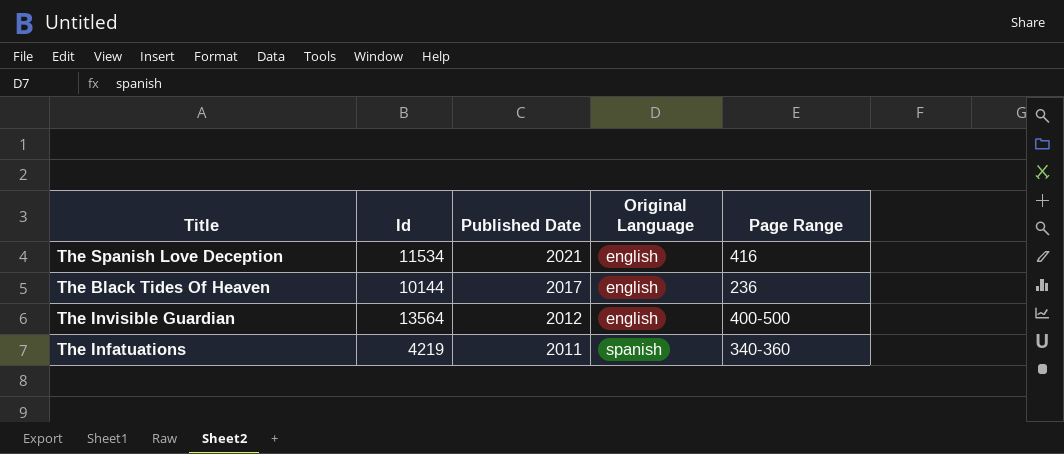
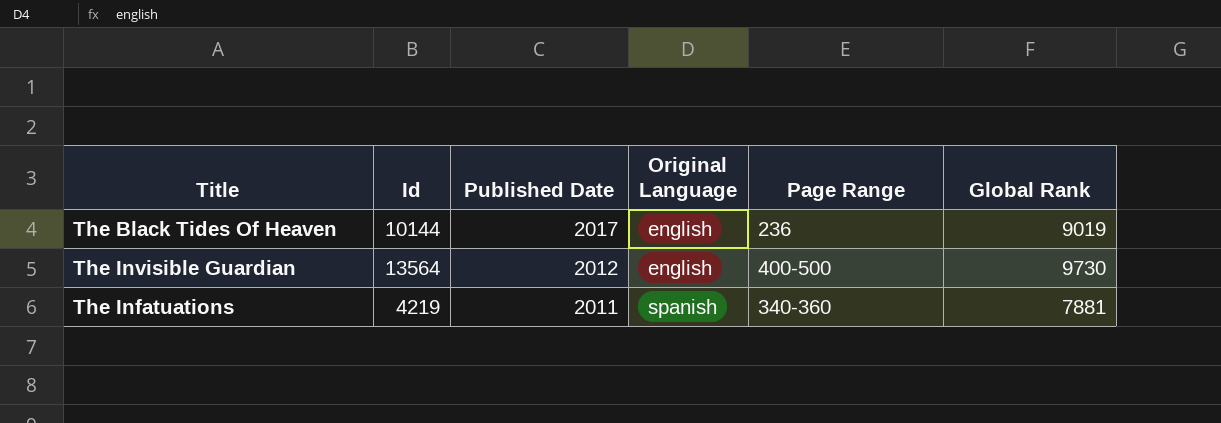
column Global Rank | position: none -> 6
row The Spanish Love Deception: 11534 | 2021 | english | 416 -> none

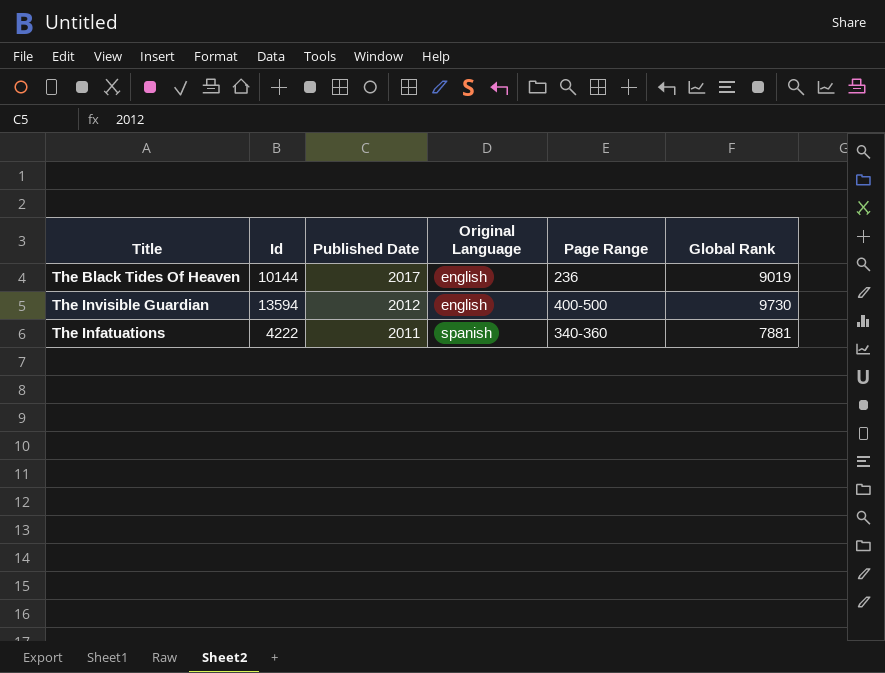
The Invisible Guardian | Id: 13564 -> 13594
The Infatuations | Id: 4219 -> 4222

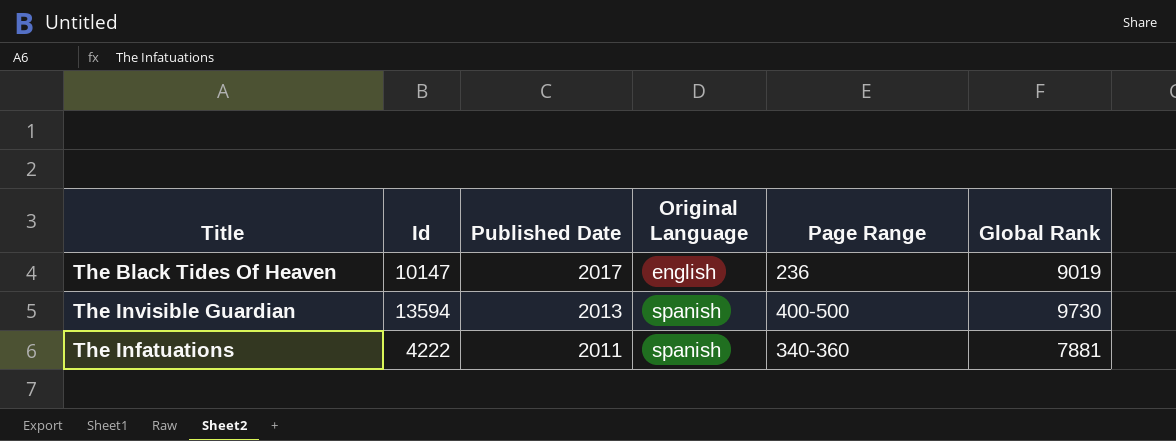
The Black Tides Of Heaven | Id: 10144 -> 10147
The Invisible Guardian | Published Date: 2012 -> 2013
The Invisible Guardian | Original Language: english -> spanish

